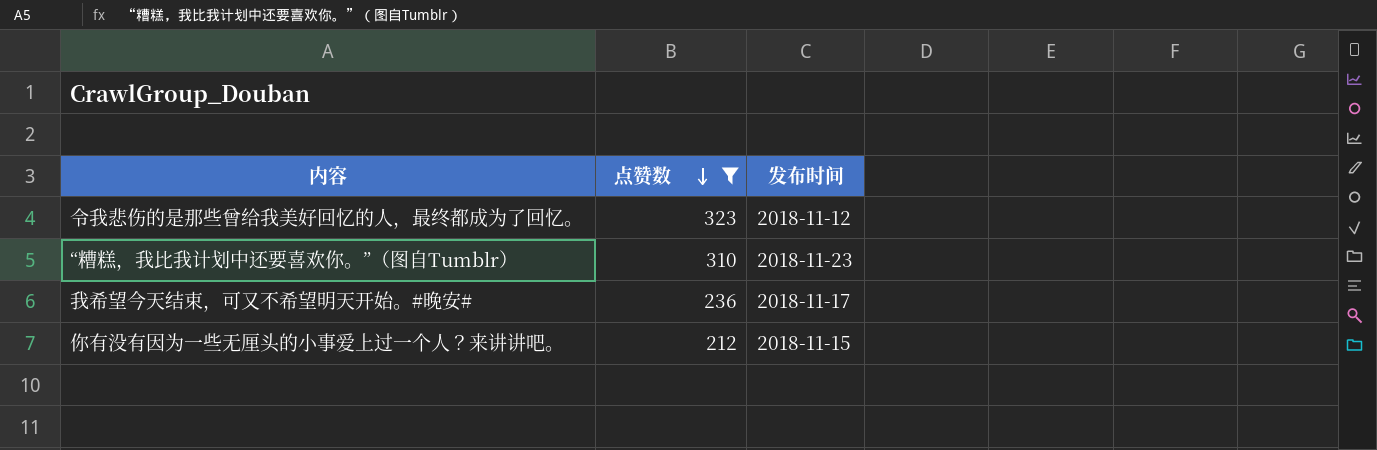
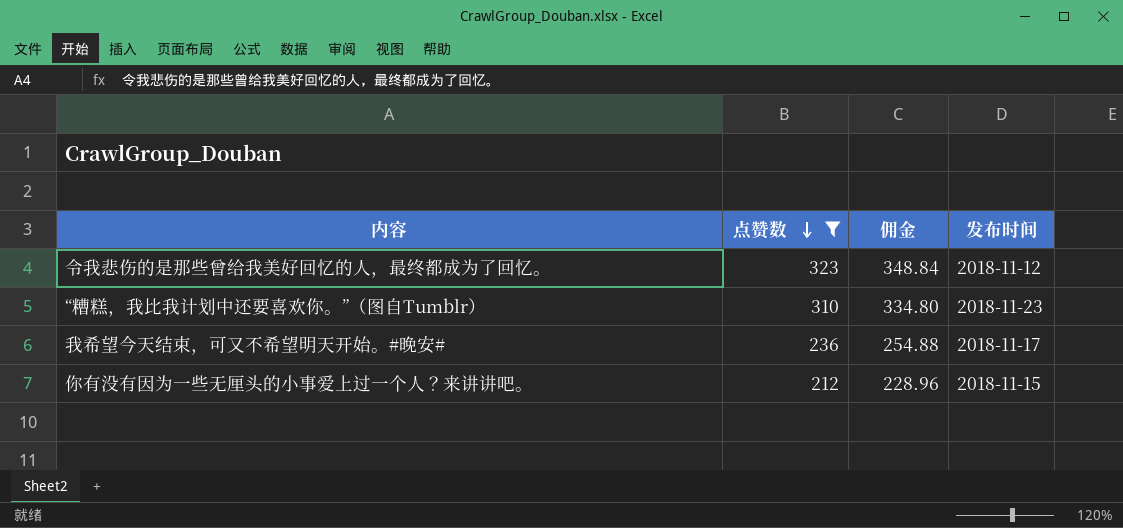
column 佣金 | formula: none -> [点赞数] * 1.08

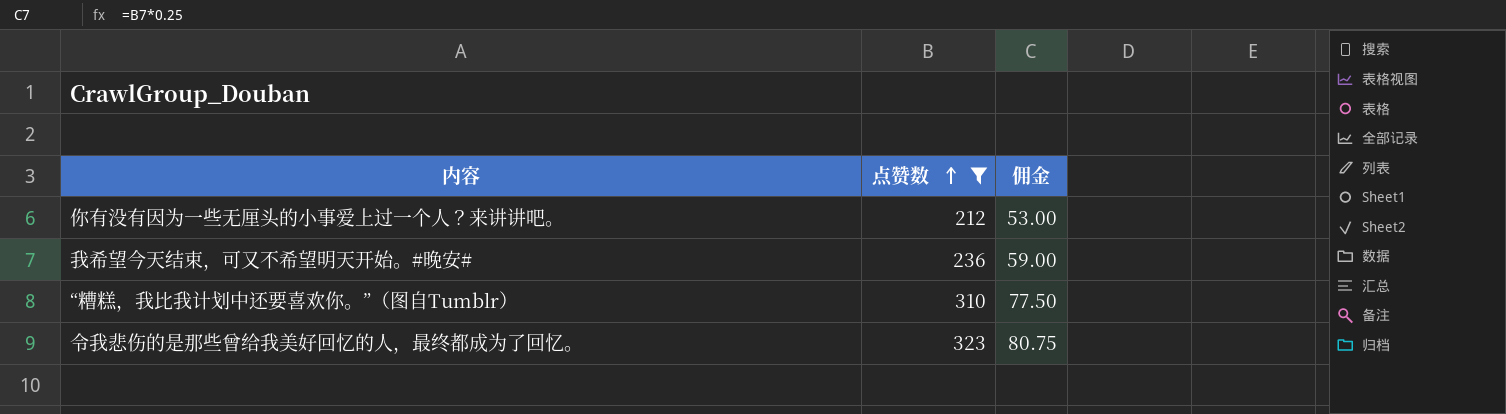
row order: 点赞数 descending -> 点赞数 ascending
column 发布时间 | position: 4 -> none
column 佣金 | formula: [点赞数] * 1.08 -> [点赞数] * 0.25

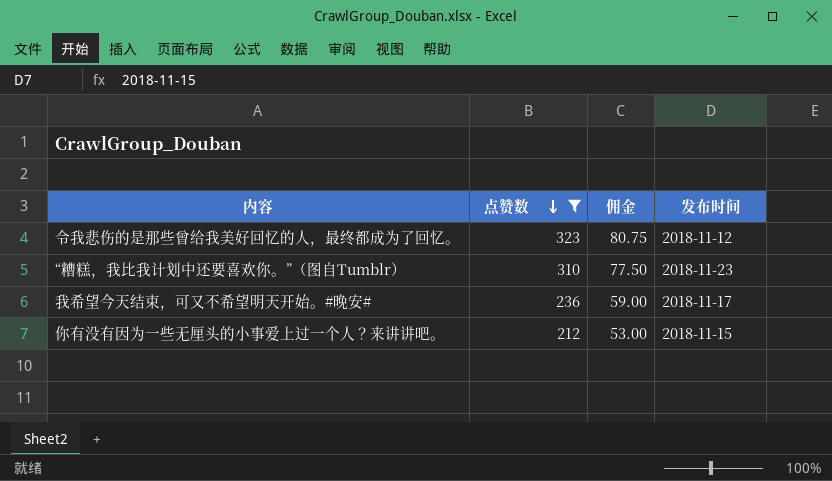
row order: 点赞数 ascending -> 点赞数 descending
column 发布时间 | position: none -> 4

